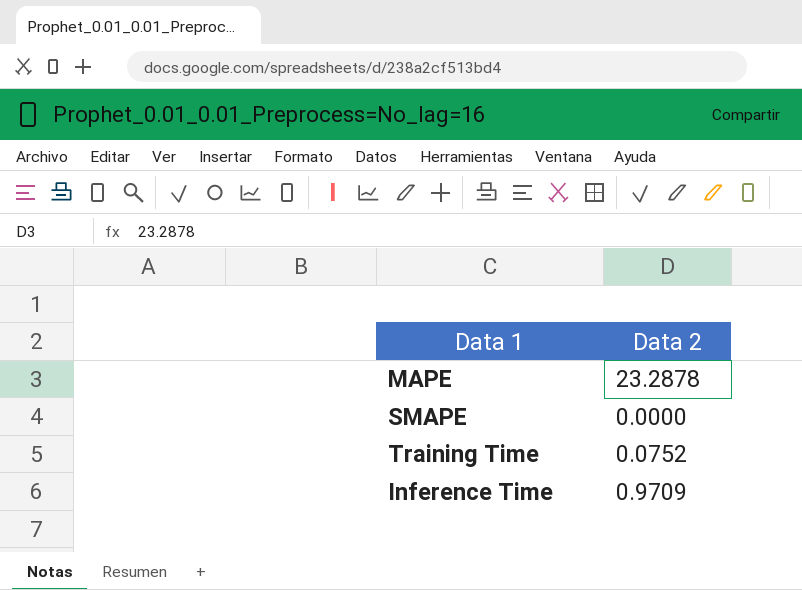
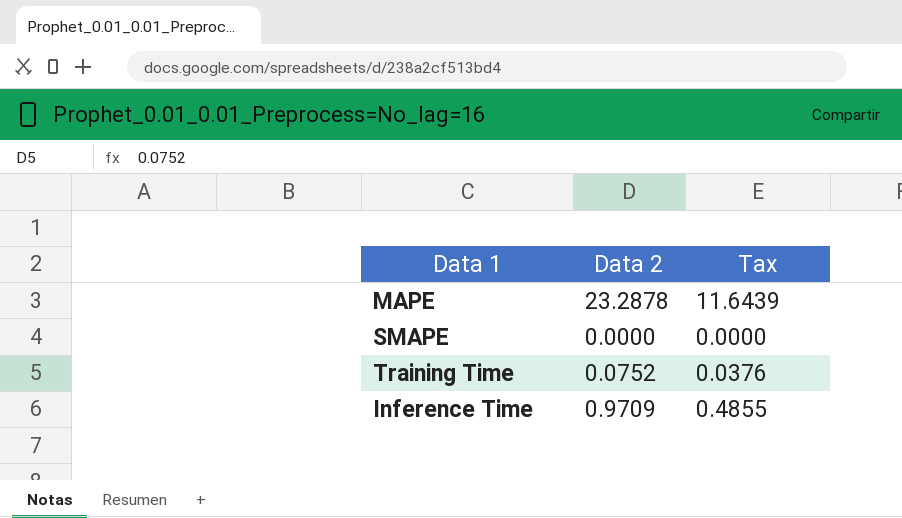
column Tax | formula: none -> [Data 2] * 0.5

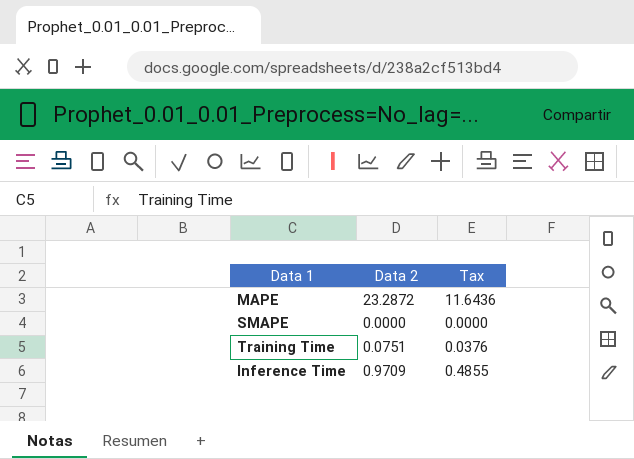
MAPE | Data 2: 23.2878 -> 23.2872
MAPE | Tax: 11.6439 -> 11.6436
Training Time | Data 2: 0.0752 -> 0.0751

